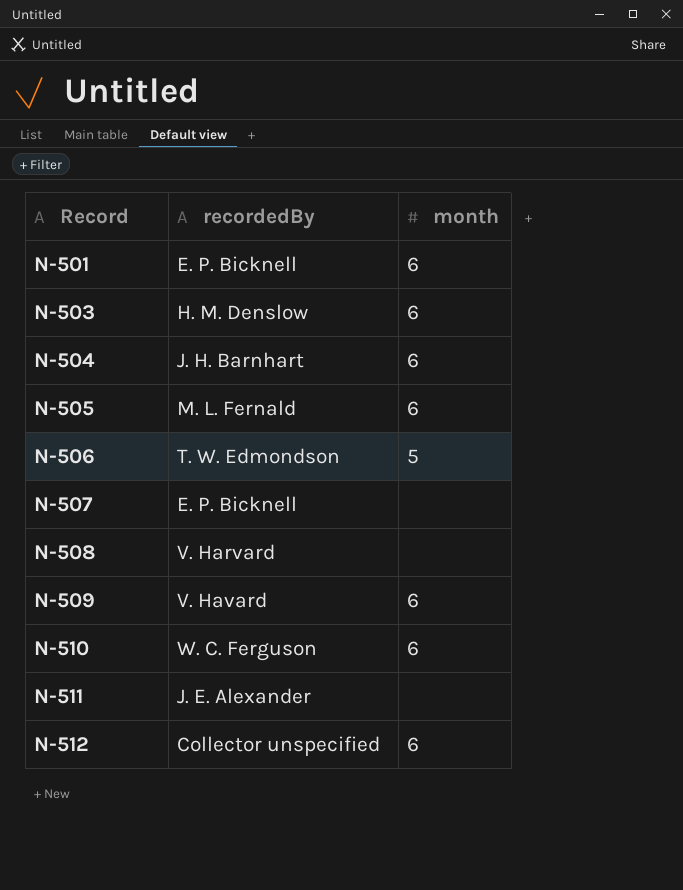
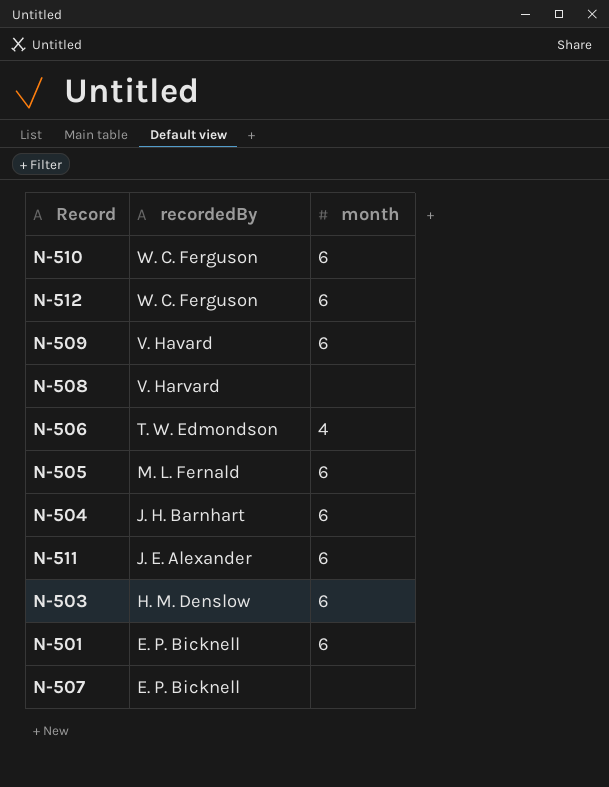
row order: Record ascending -> recordedBy descending
N-512 | recordedBy: Collector unspecified -> W. C. Ferguson
N-506 | month: 5 -> 4
N-511 | month: none -> 6

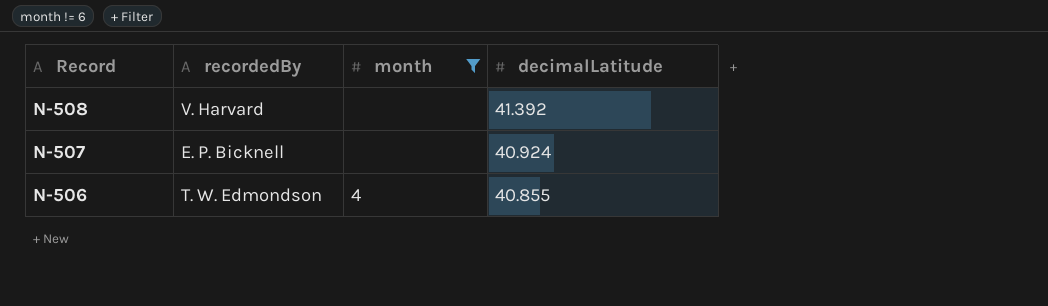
filter: none -> month != 6
row order: recordedBy descending -> Record descending
column decimalLatitude | position: none -> 4

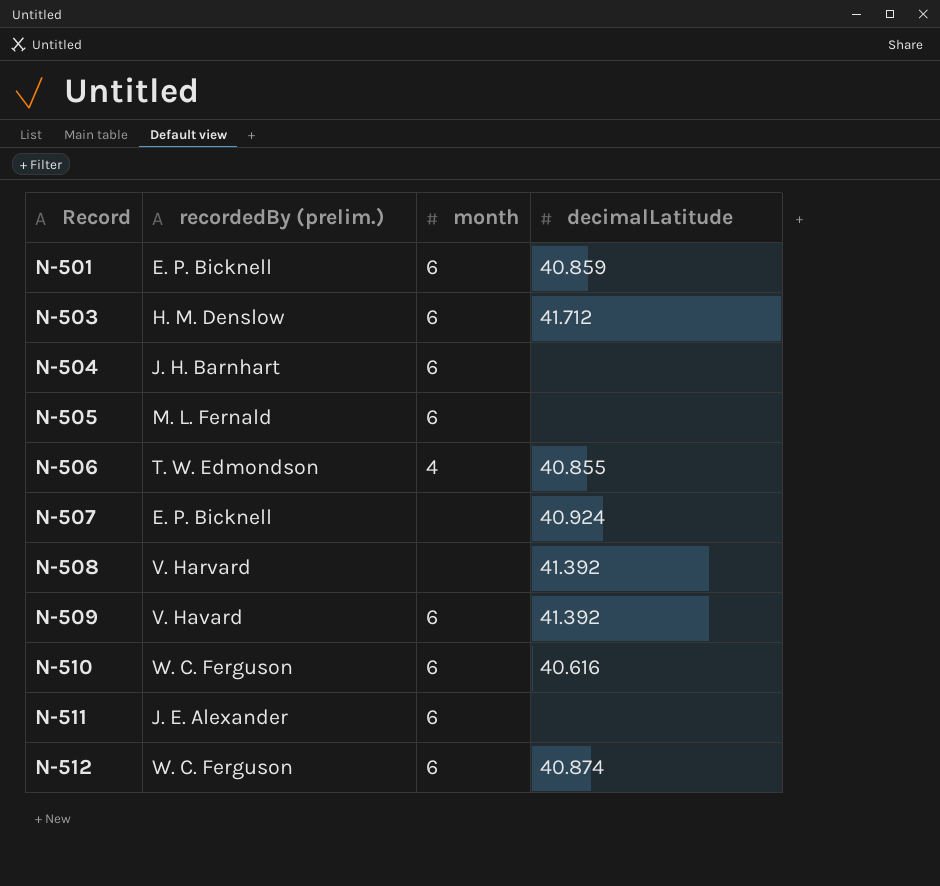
filter: month != 6 -> none
row order: Record descending -> Record ascending
column name: recordedBy -> recordedBy (prelim.)

